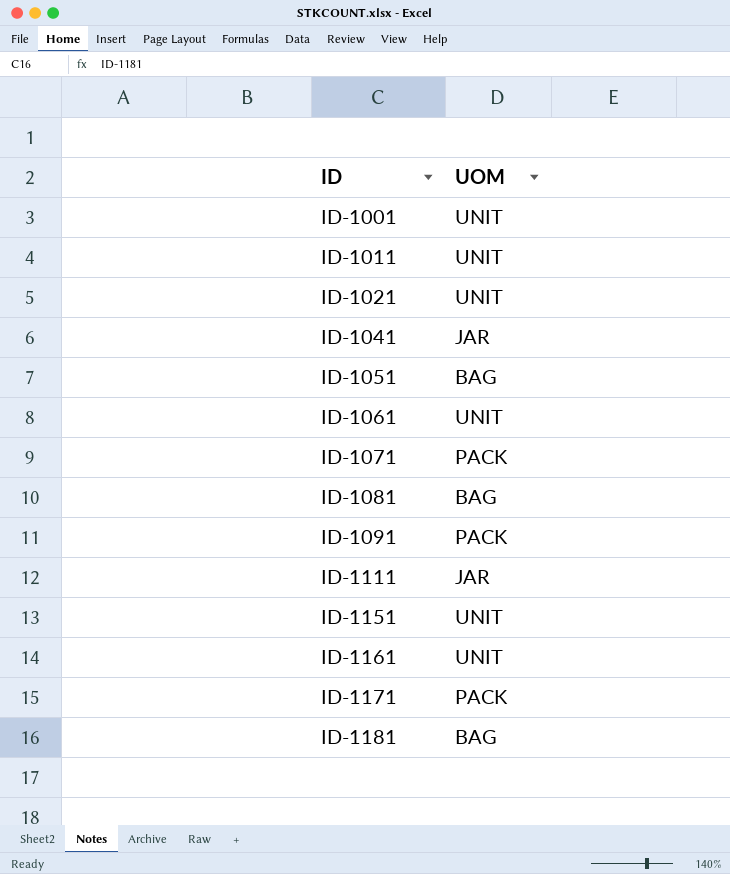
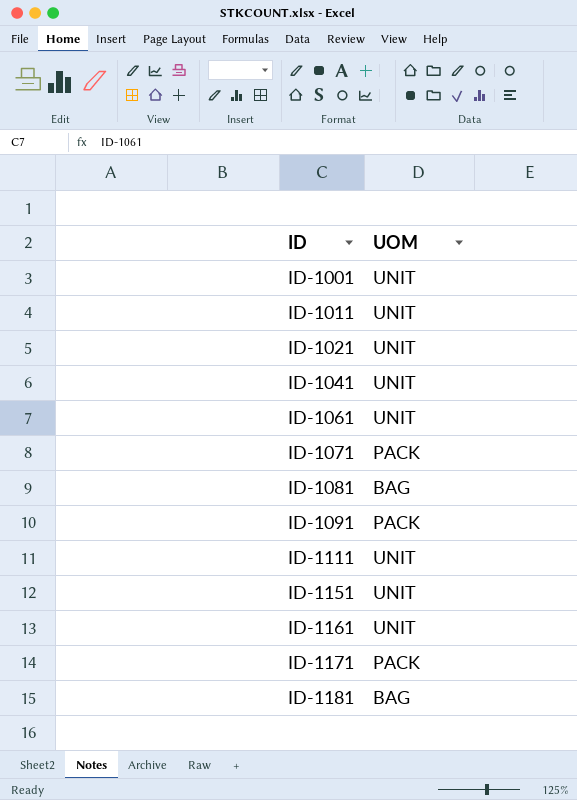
row ID-1051: BAG -> none
ID-1041 | UOM: JAR -> UNIT
ID-1111 | UOM: JAR -> UNIT

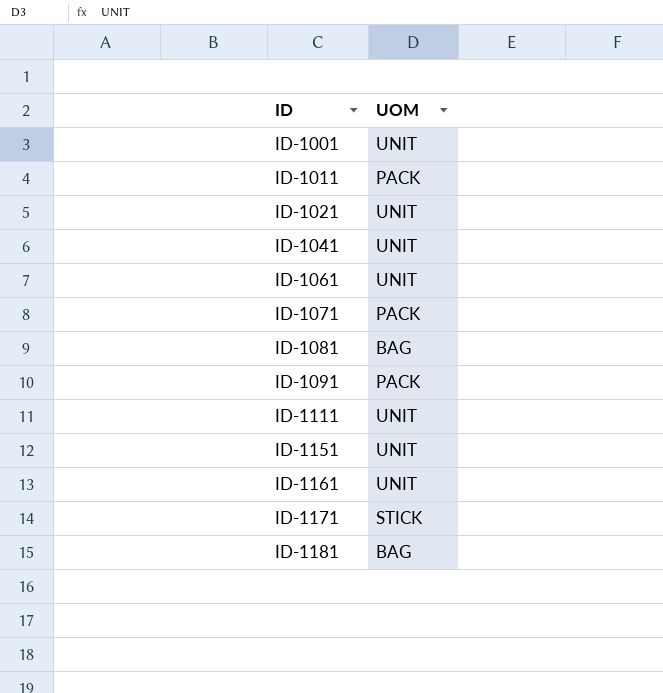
ID-1011 | UOM: UNIT -> PACK
ID-1171 | UOM: PACK -> STICK

